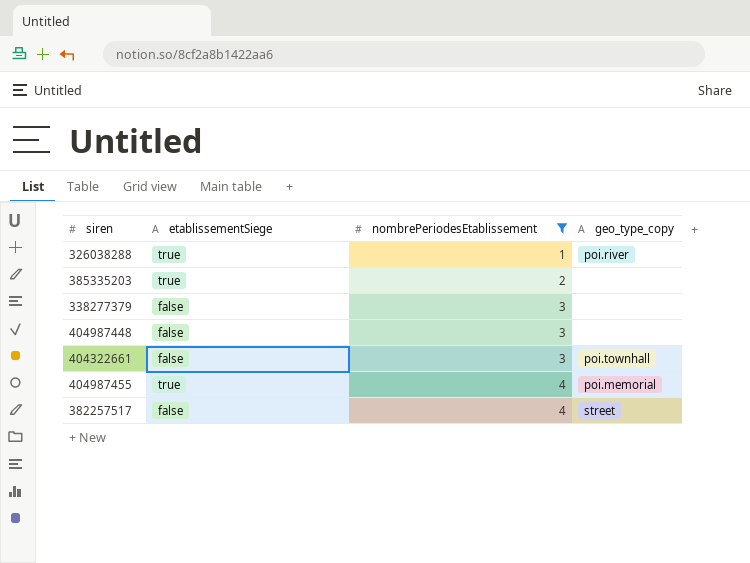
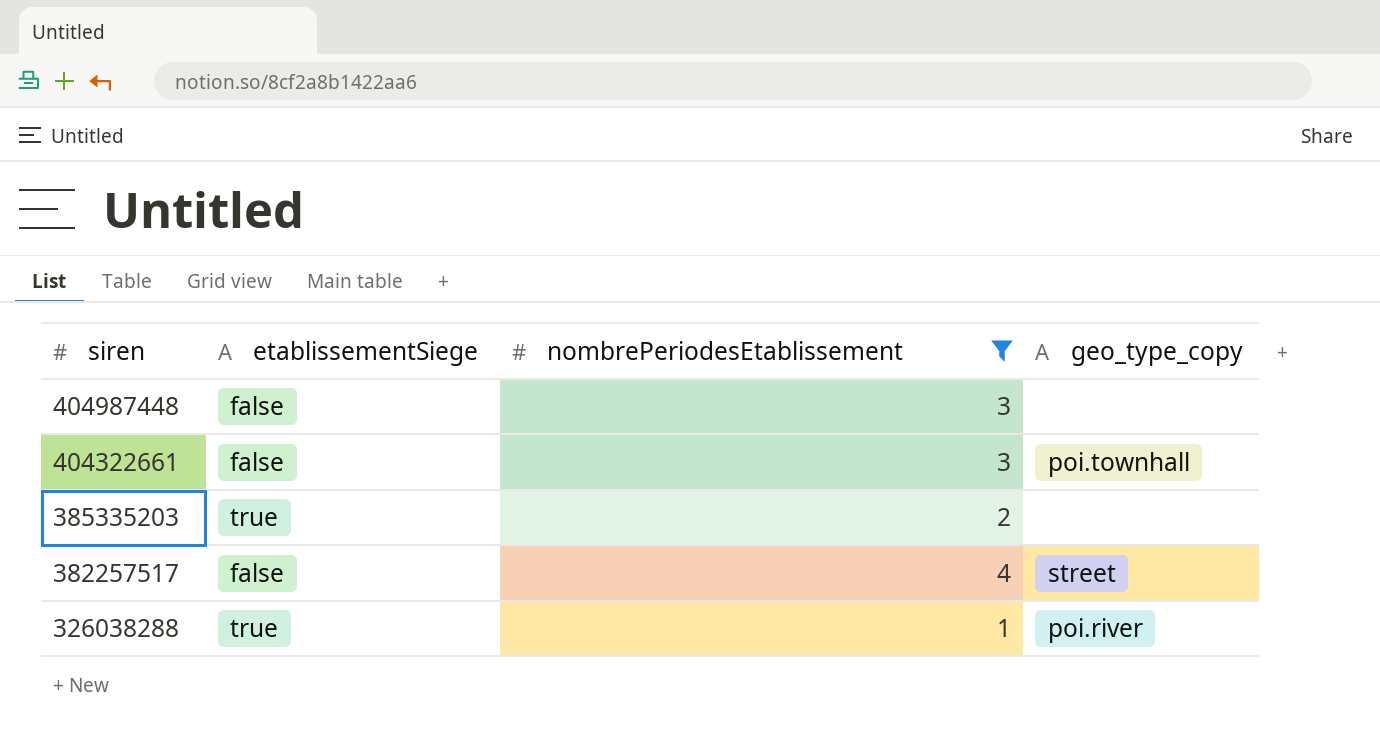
row order: nombrePeriodesEtablissement ascending -> siren descending
row 338277379: false | 3 | none -> none
row 404987455: true | 4 | poi.memorial -> none

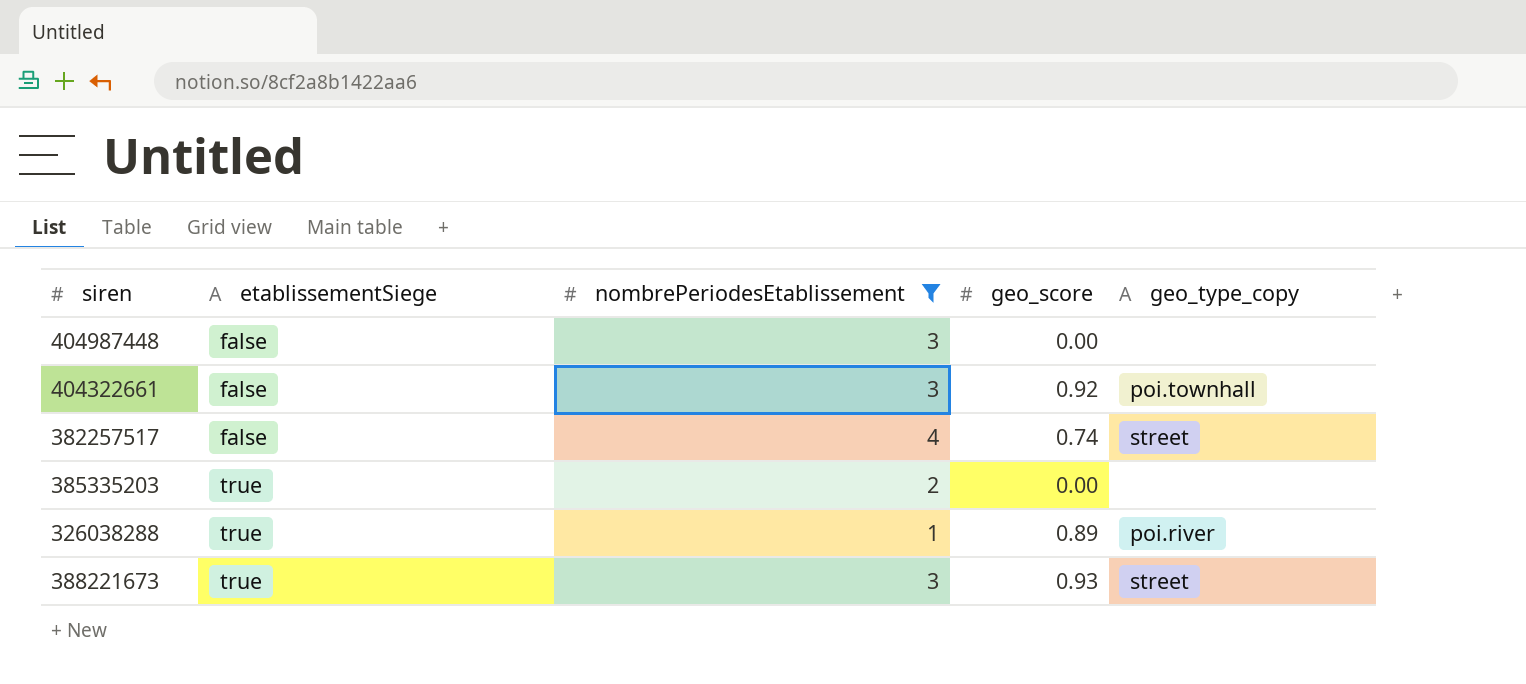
row order: siren descending -> etablissementSiege ascending
column geo_score | position: none -> 4
row 388221673: none -> true | 3 | 0.93 | street

